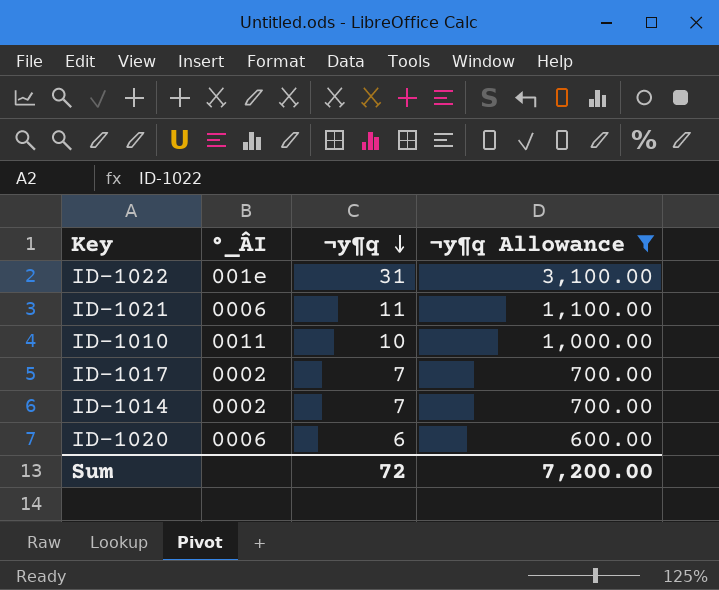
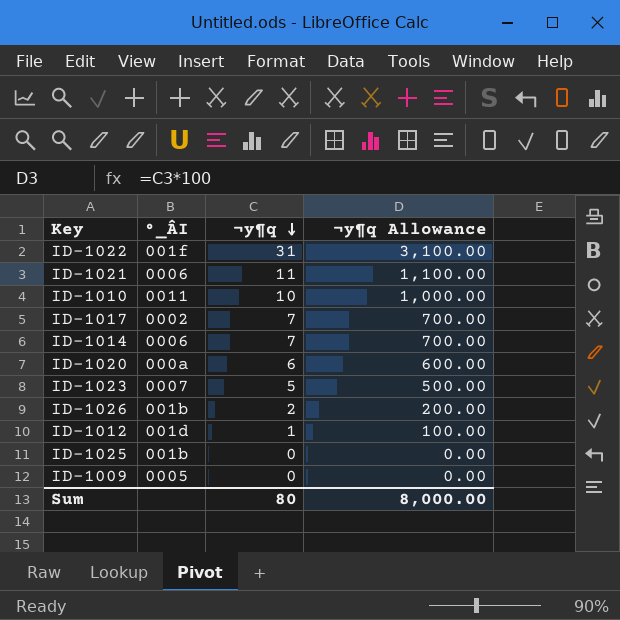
filter: ¬y¶q Allowance >= 600.00 -> none
ID-1022 | °_ÂI: 001e -> 001f
ID-1014 | °_ÂI: 0002 -> 0006
ID-1020 | °_ÂI: 0006 -> 000a
Sum | ¬y¶q: 72 -> 80
Sum | ¬y¶q Allowance: 7,200.00 -> 8,000.00

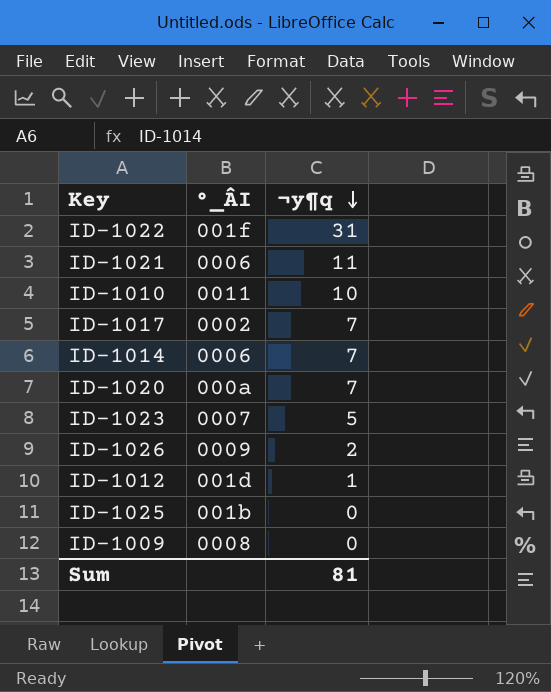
column ¬y¶q Allowance | formula: [¬y¶q] * 100 -> none
ID-1020 | ¬y¶q: 6 -> 7
ID-1026 | °_ÂI: 001b -> 0009
ID-1009 | °_ÂI: 0005 -> 0008
Sum | ¬y¶q: 80 -> 81

